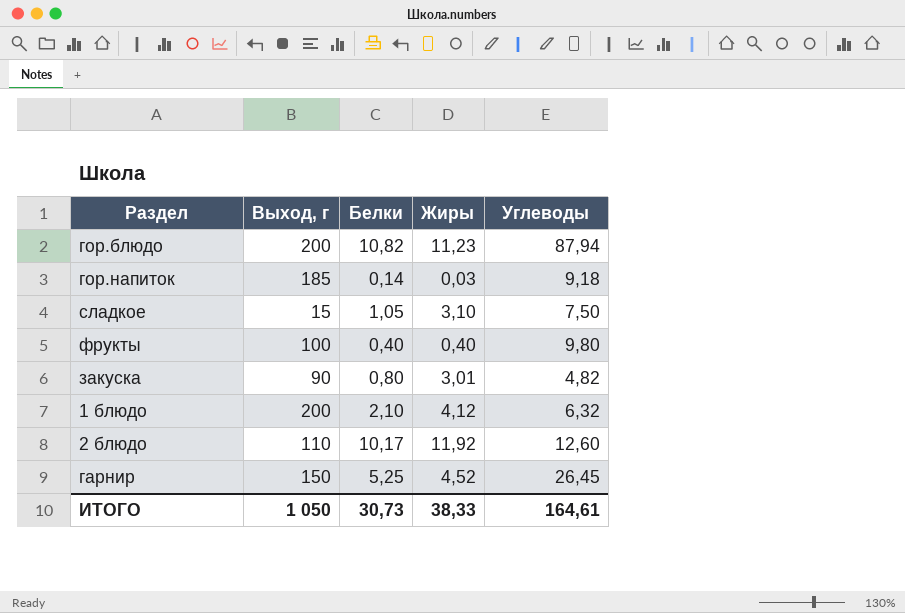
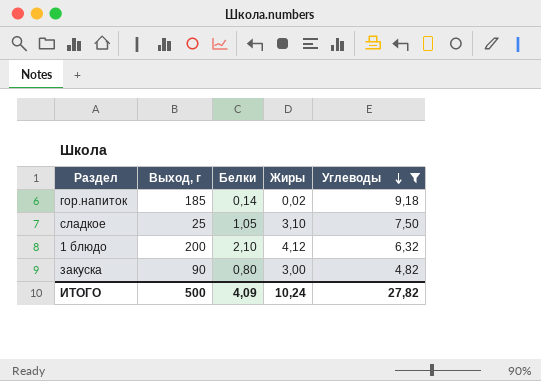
filter: none -> Углеводы <= 9,18
row order: none -> Углеводы descending
гор.напиток | Жиры: 0,03 -> 0,02
сладкое | Выход, г: 15 -> 25
закуска | Жиры: 3,01 -> 3,00
ИТОГО | Выход, г: 1 050 -> 500
ИТОГО | Белки: 30,73 -> 4,09
ИТОГО | Жиры: 38,33 -> 10,24
ИТОГО | Углеводы: 164,61 -> 27,82

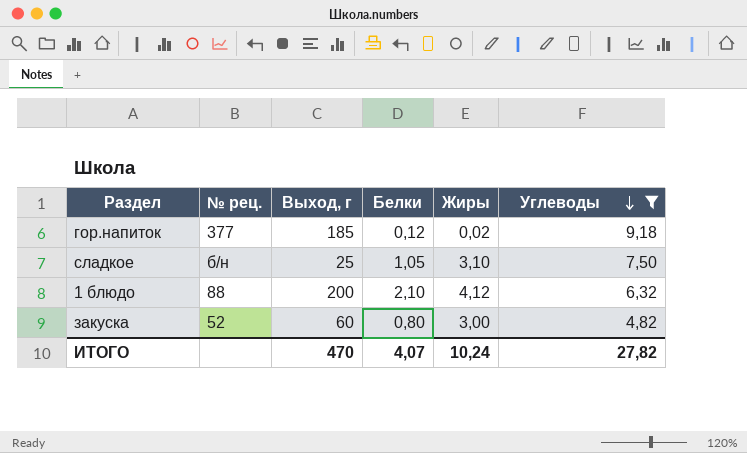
column № рец. | position: none -> 2
гор.напиток | Белки: 0,14 -> 0,12
закуска | Выход, г: 90 -> 60
ИТОГО | Выход, г: 500 -> 470
ИТОГО | Белки: 4,09 -> 4,07

